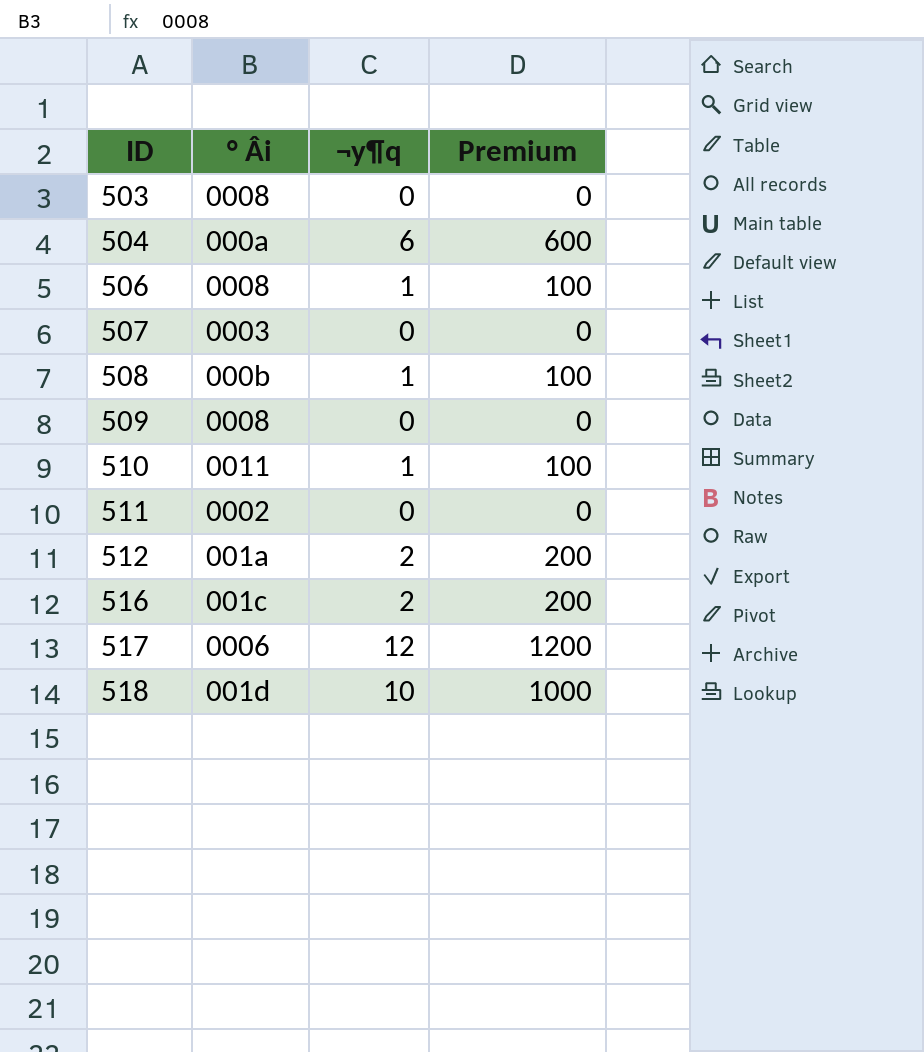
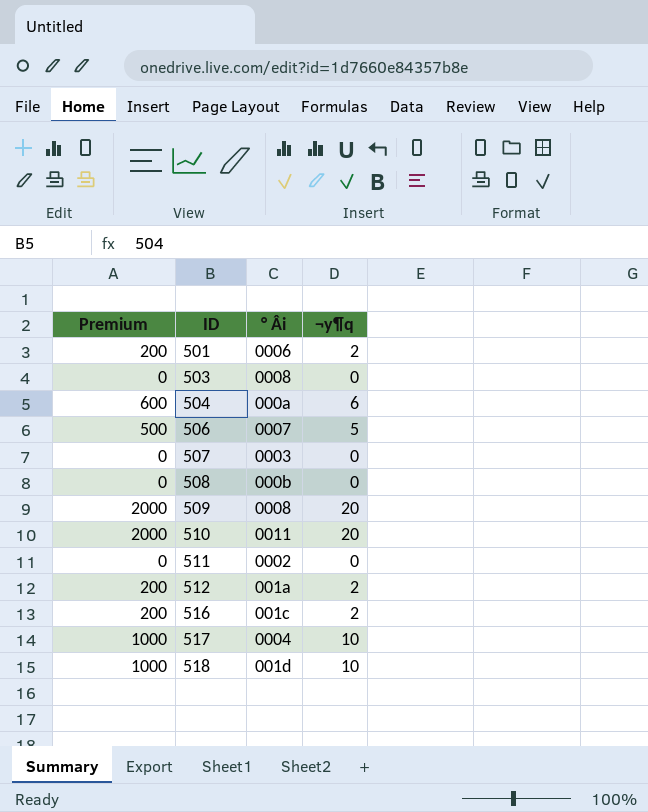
column Premium | position: 4 -> 1
row 501: none -> 200 | 0006 | 2
506 | Premium: 100 -> 500
506 | ° Âi: 0008 -> 0007
506 | ¬y¶q: 1 -> 5
508 | Premium: 100 -> 0
508 | ¬y¶q: 1 -> 0
509 | Premium: 0 -> 2000
509 | ¬y¶q: 0 -> 20
510 | Premium: 100 -> 2000
510 | ¬y¶q: 1 -> 20
517 | Premium: 1200 -> 1000
517 | ° Âi: 0006 -> 0004
517 | ¬y¶q: 12 -> 10

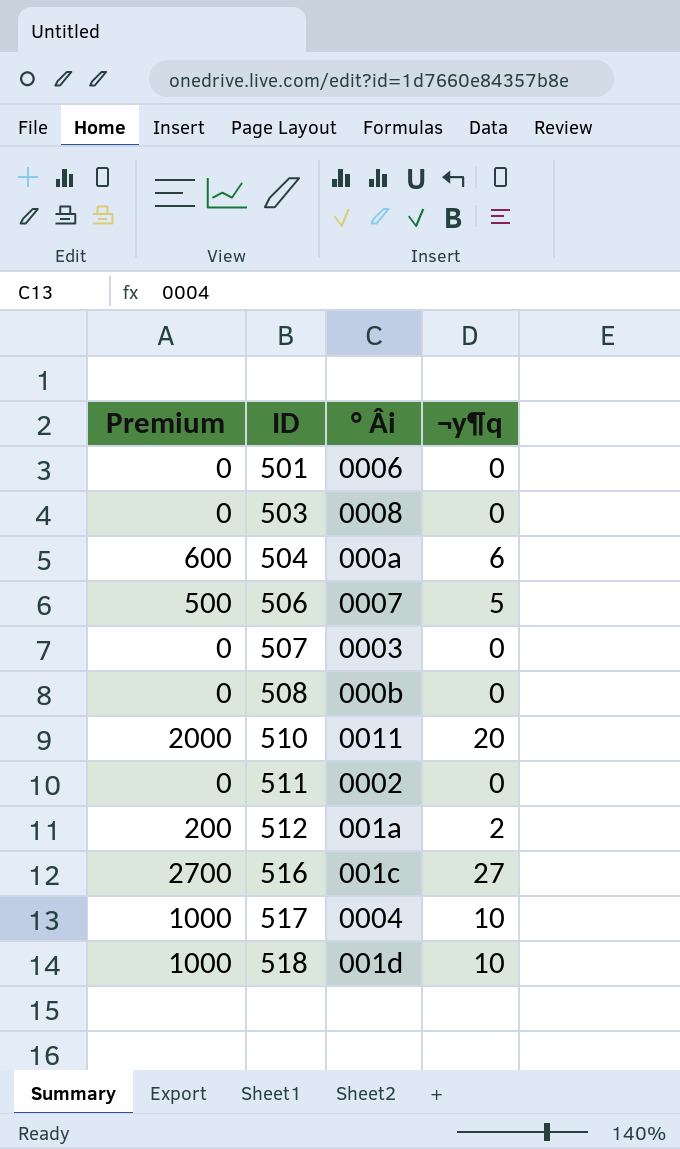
row 509: 2000 | 0008 | 20 -> none
501 | Premium: 200 -> 0
501 | ¬y¶q: 2 -> 0
516 | Premium: 200 -> 2700
516 | ¬y¶q: 2 -> 27

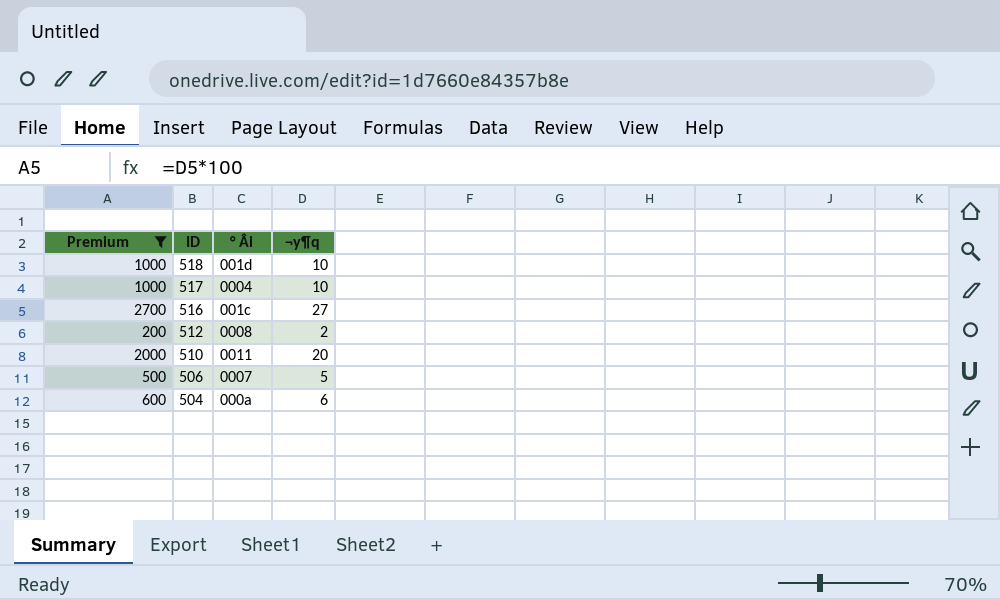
filter: none -> Premium != 0
row order: ID ascending -> ID descending
512 | ° Âi: 001a -> 0008

